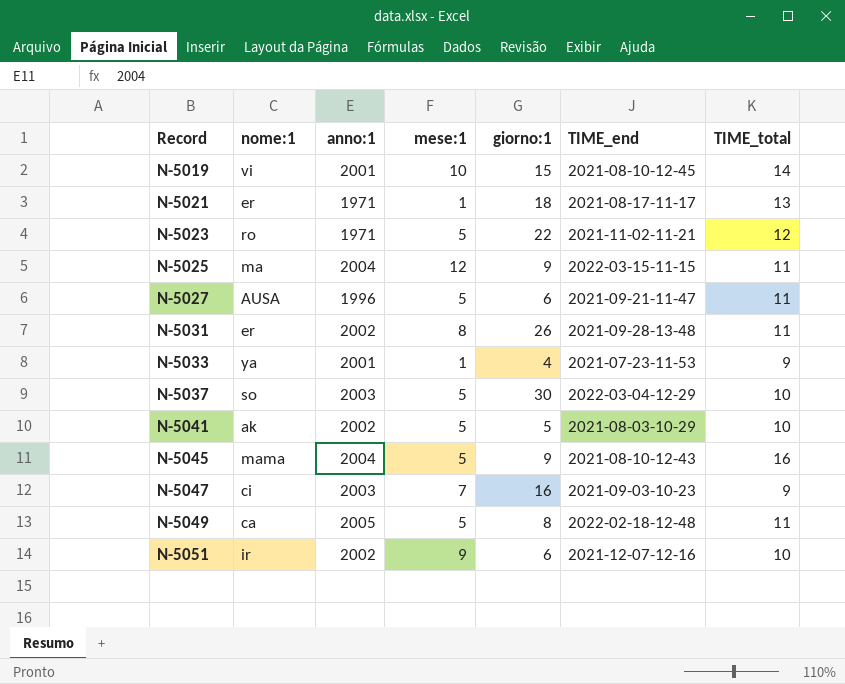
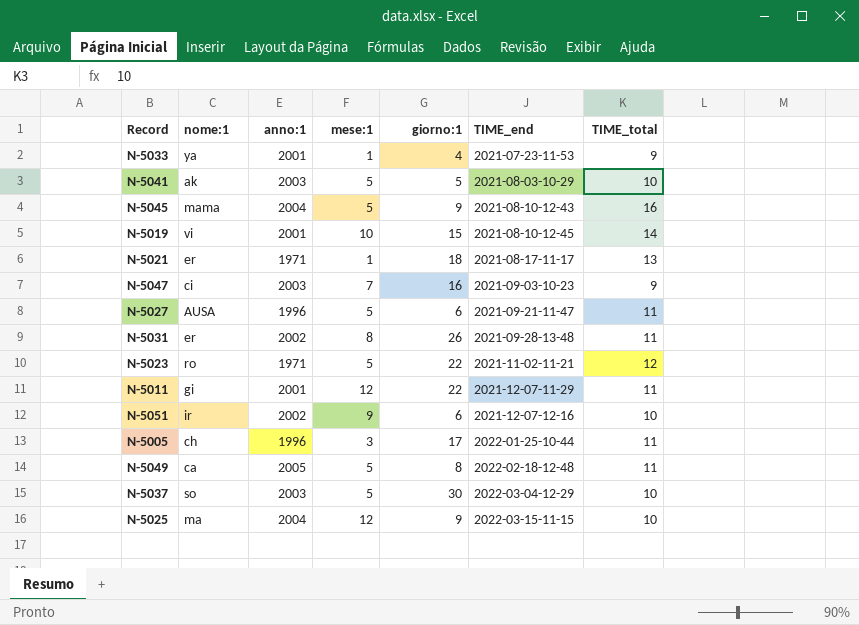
row order: Record ascending -> TIME_end ascending
N-5041 | anno:1: 2002 -> 2003
row N-5011: none -> gi | 2001 | 12 | 22 | 2021-12-07-11-29 | 11
row N-5005: none -> ch | 1996 | 3 | 17 | 2022-01-25-10-44 | 11
N-5025 | TIME_total: 11 -> 10

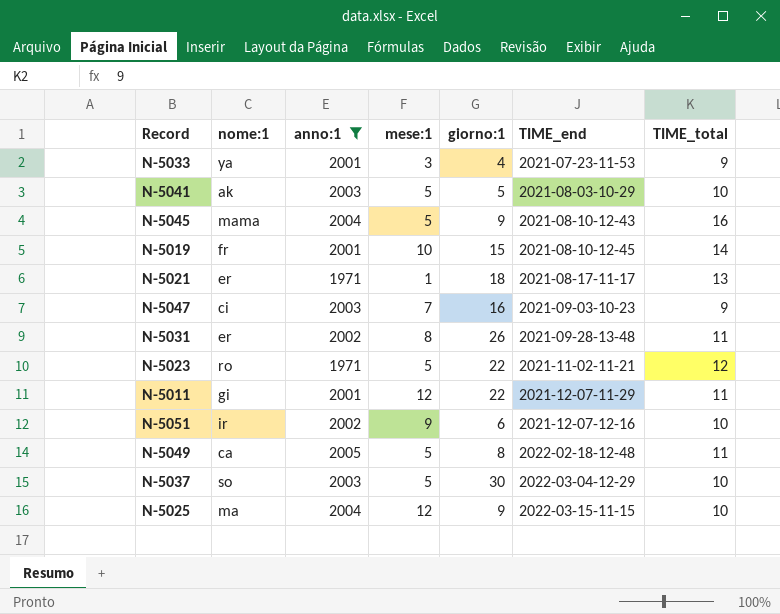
filter: none -> anno:1 != 1996
N-5033 | mese:1: 1 -> 3
N-5019 | nome:1: vi -> fr

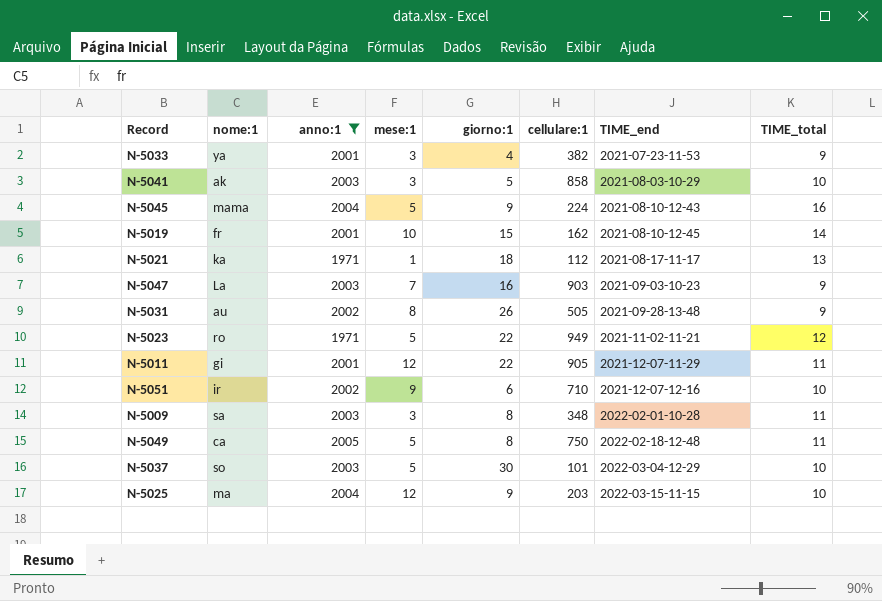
column cellulare:1 | position: none -> 6
N-5041 | mese:1: 5 -> 3
N-5021 | nome:1: er -> ka
N-5047 | nome:1: ci -> La
N-5031 | nome:1: er -> au
N-5031 | TIME_total: 11 -> 9
row N-5009: none -> sa | 2003 | 3 | 8 | 348 | 2022-02-01-10-28 | 11

